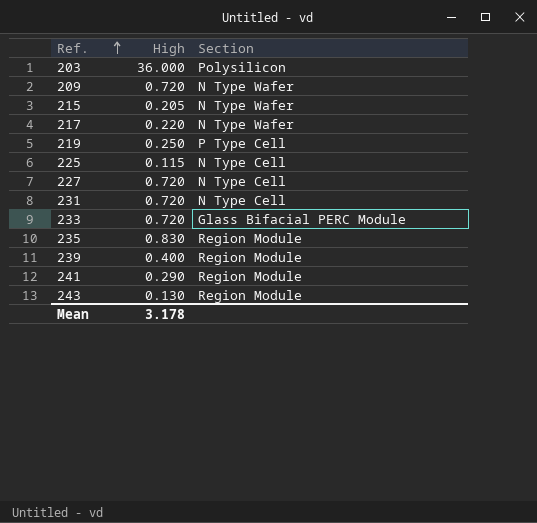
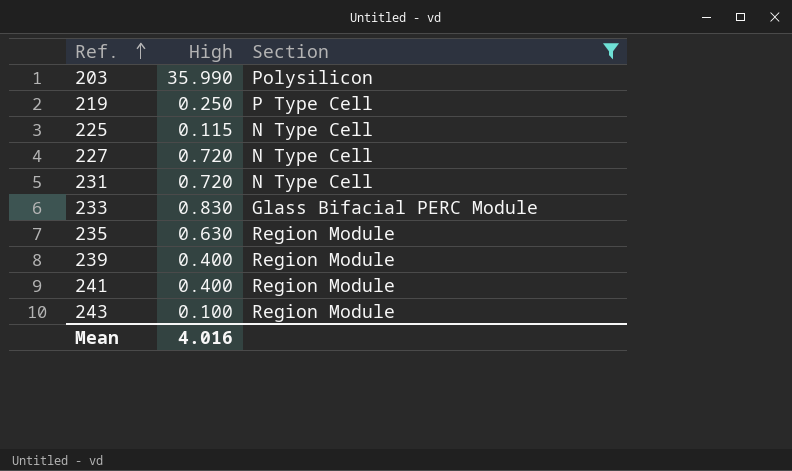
filter: none -> Section != N Type Wafer
203 | High: 36.000 -> 35.990
233 | High: 0.720 -> 0.830
235 | High: 0.830 -> 0.630
241 | High: 0.290 -> 0.400
243 | High: 0.130 -> 0.100
Mean | High: 3.178 -> 4.016

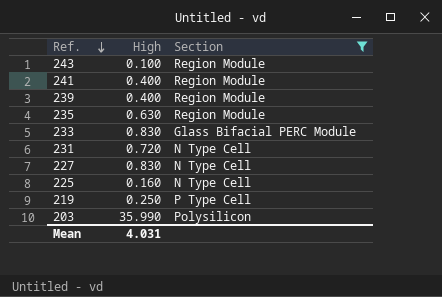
row order: Ref. ascending -> Ref. descending
227 | High: 0.720 -> 0.830
225 | High: 0.115 -> 0.160
Mean | High: 4.016 -> 4.031

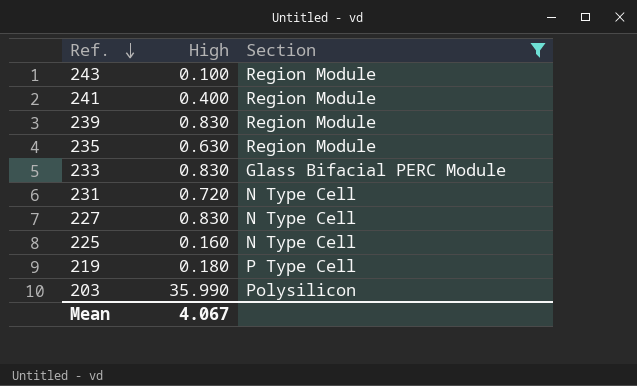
239 | High: 0.400 -> 0.830
219 | High: 0.250 -> 0.180
Mean | High: 4.031 -> 4.067

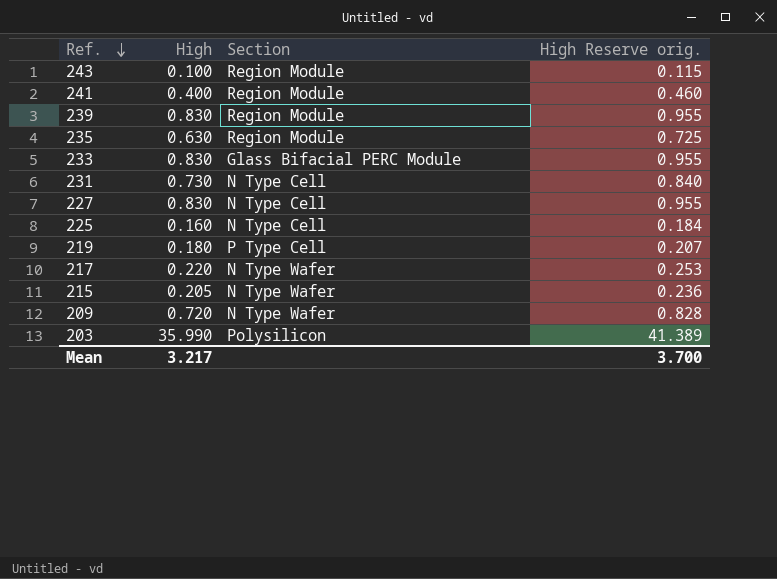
filter: Section != N Type Wafer -> none
column High Reserve orig. | formula: none -> [High] * 1.15
231 | High: 0.720 -> 0.730
Mean | High: 4.067 -> 3.217

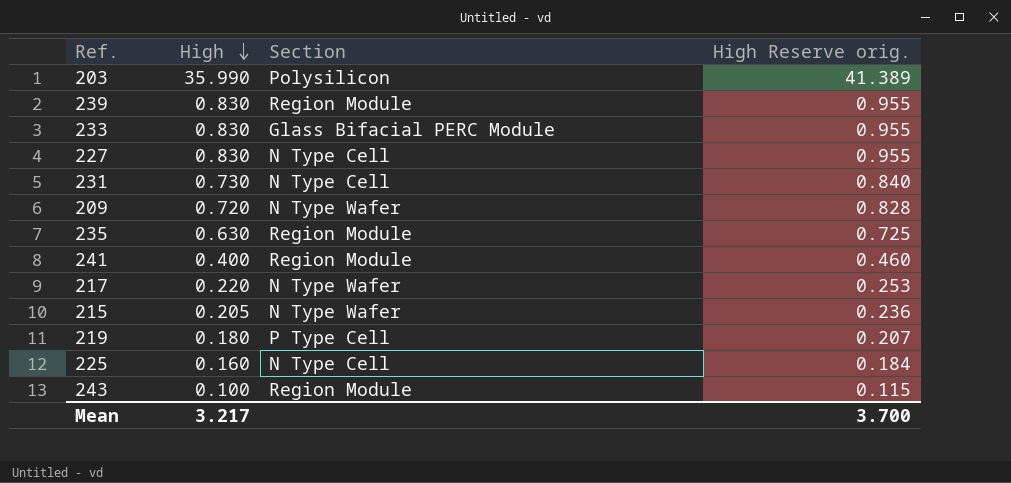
row order: Ref. descending -> High descending

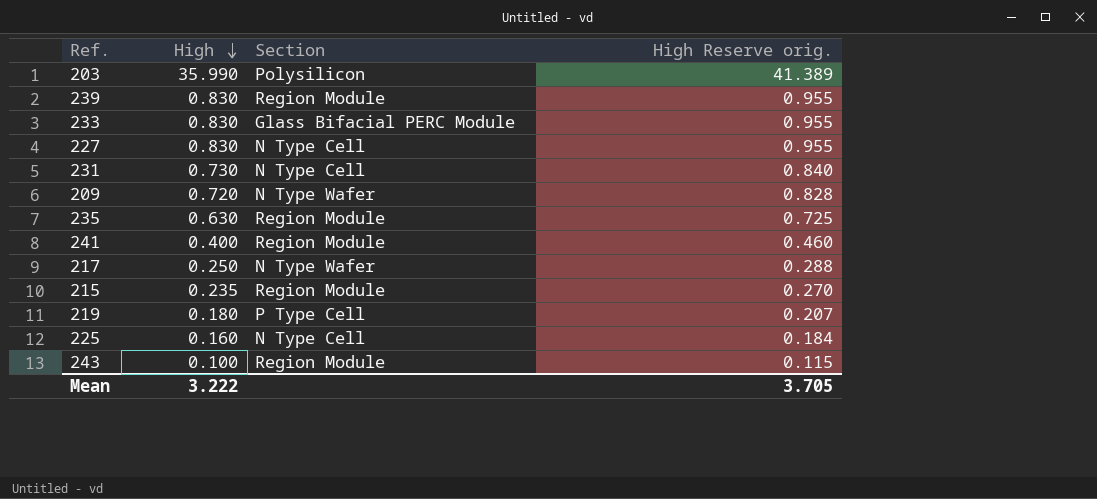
217 | High: 0.220 -> 0.250
217 | High Reserve orig.: 0.253 -> 0.288
215 | High: 0.205 -> 0.235
215 | Section: N Type Wafer -> Region Module
215 | High Reserve orig.: 0.236 -> 0.270
Mean | High: 3.217 -> 3.222
Mean | High Reserve orig.: 3.700 -> 3.705

